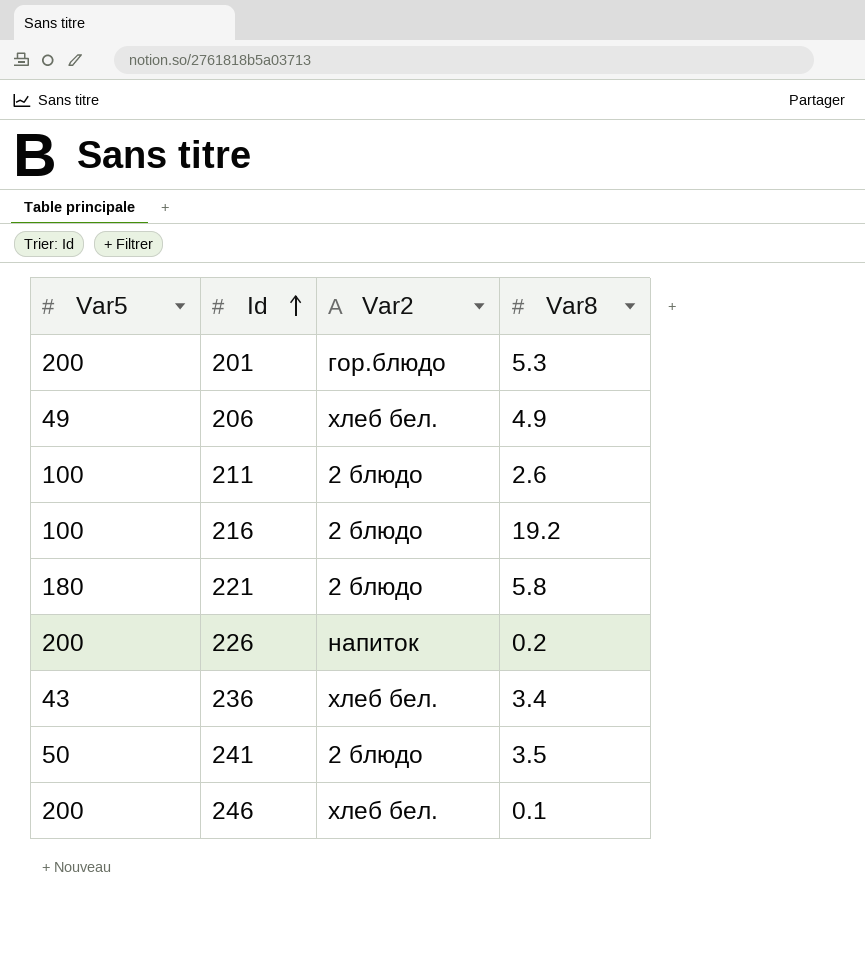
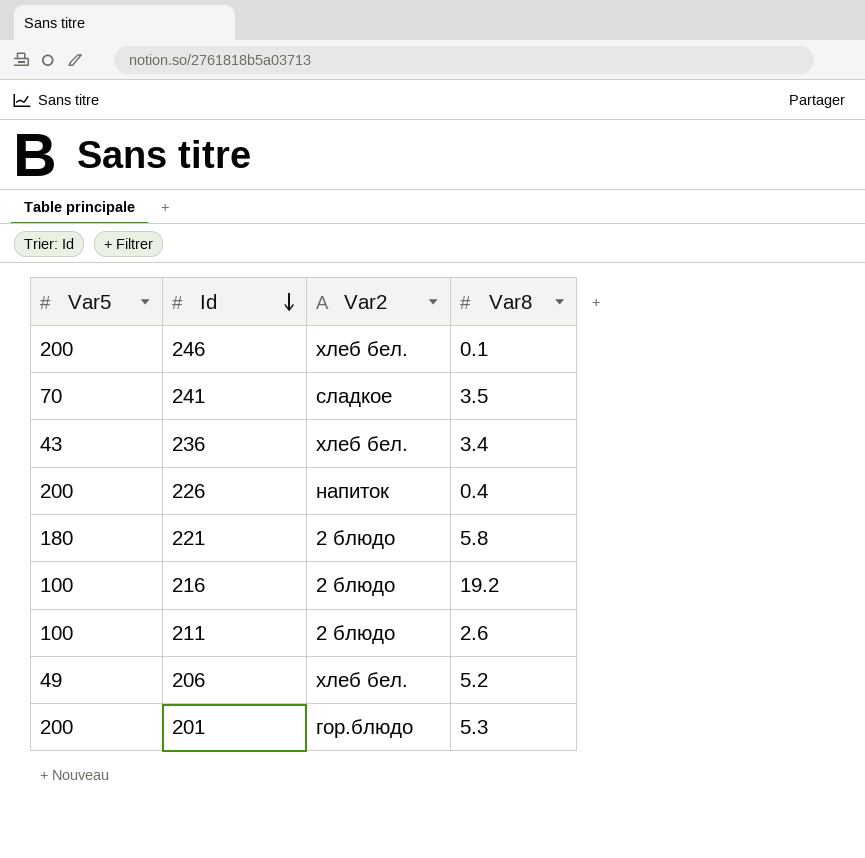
row order: Id ascending -> Id descending
241 | Var5: 50 -> 70
241 | Var2: 2 блюдо -> сладкое
226 | Var8: 0.2 -> 0.4
206 | Var8: 4.9 -> 5.2

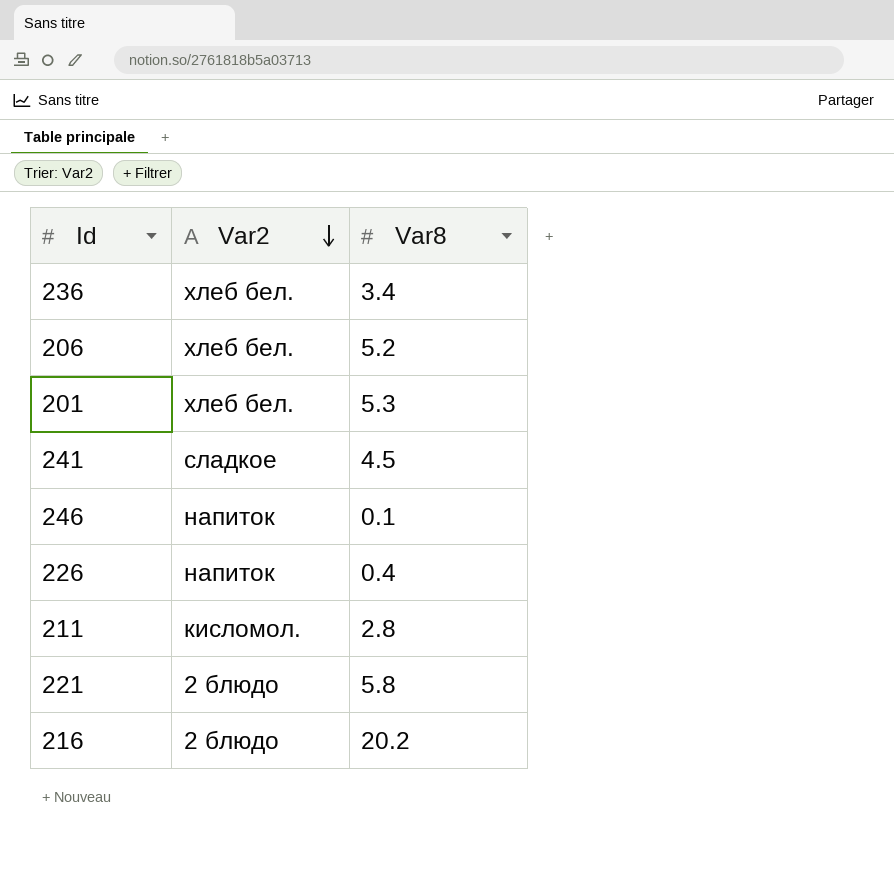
row order: Id descending -> Var2 descending
column Var5 | position: 1 -> none
201 | Var2: гор.блюдо -> хлеб бел.
241 | Var8: 3.5 -> 4.5
246 | Var2: хлеб бел. -> напиток
211 | Var2: 2 блюдо -> кисломол.
211 | Var8: 2.6 -> 2.8
216 | Var8: 19.2 -> 20.2

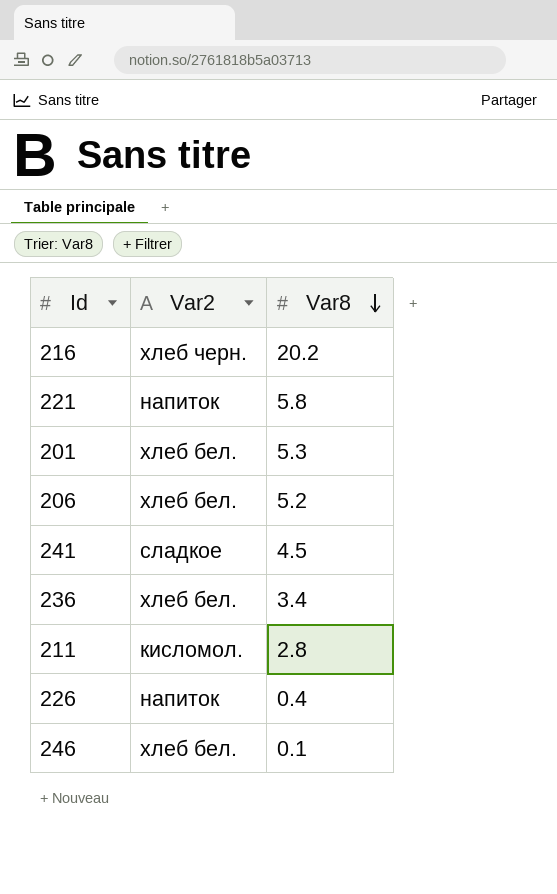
row order: Var2 descending -> Var8 descending
216 | Var2: 2 блюдо -> хлеб черн.
221 | Var2: 2 блюдо -> напиток
246 | Var2: напиток -> хлеб бел.

